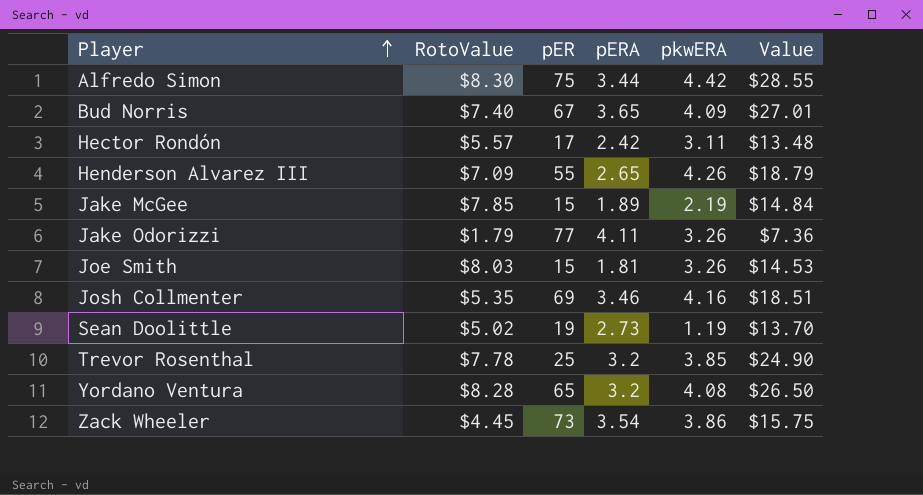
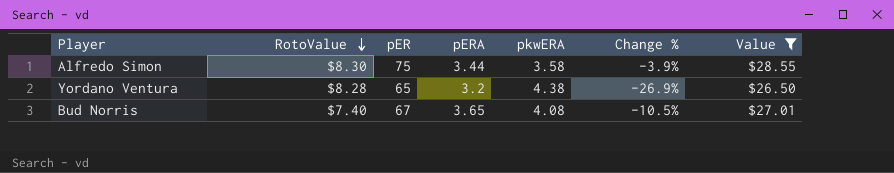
filter: none -> Value >= $26.50
row order: Player ascending -> RotoValue descending
column Change % | formula: none -> ([pERA] - [pkwERA]) / [pkwERA]
Alfredo Simon | pkwERA: 4.42 -> 3.58
Yordano Ventura | pkwERA: 4.08 -> 4.38
Bud Norris | pkwERA: 4.09 -> 4.08

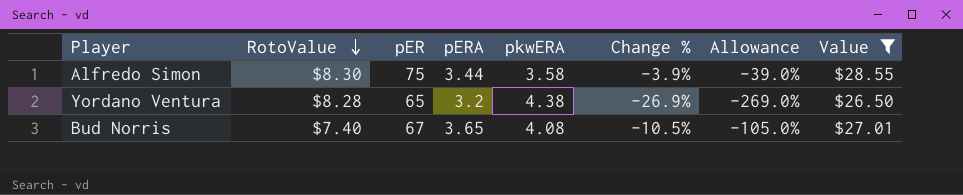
column Allowance | formula: none -> [Change %] * 10

